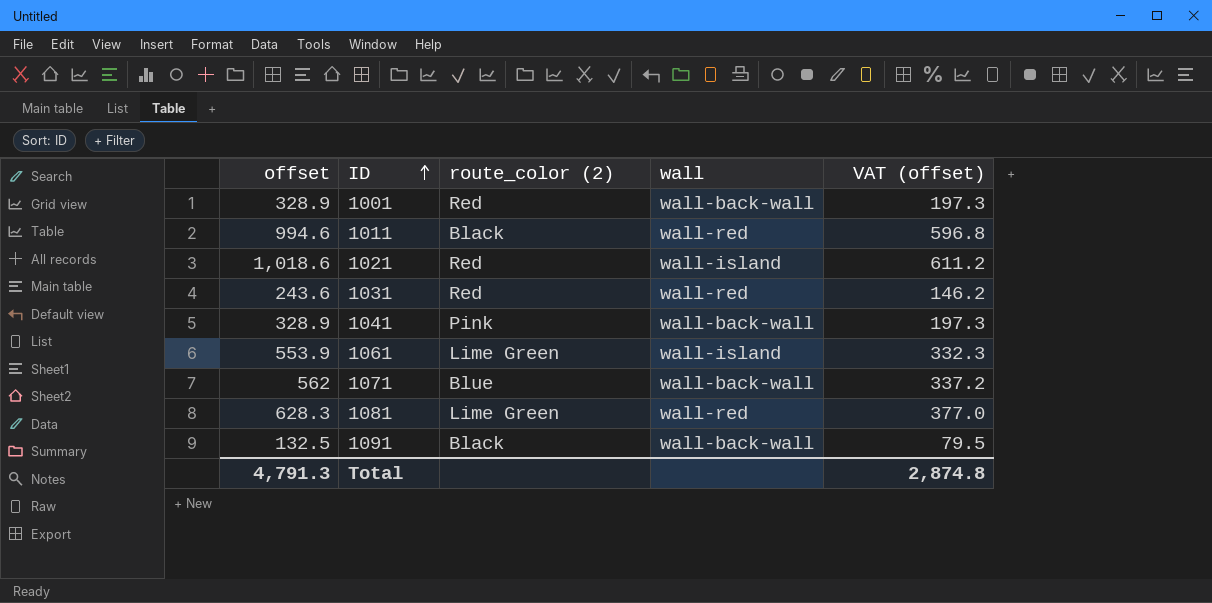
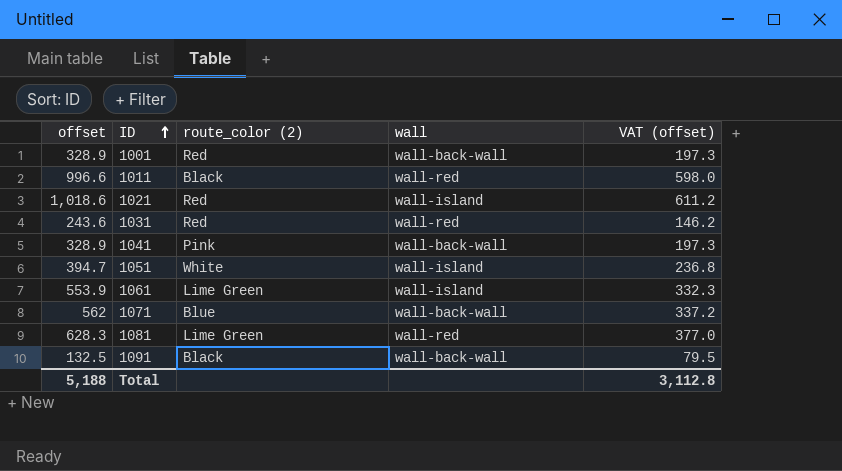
1011 | offset: 994.6 -> 996.6
1011 | VAT (offset): 596.8 -> 598.0
row 1051: none -> 394.7 | White | wall-island | 236.8
Total | offset: 4,791.3 -> 5,188
Total | VAT (offset): 2,874.8 -> 3,112.8

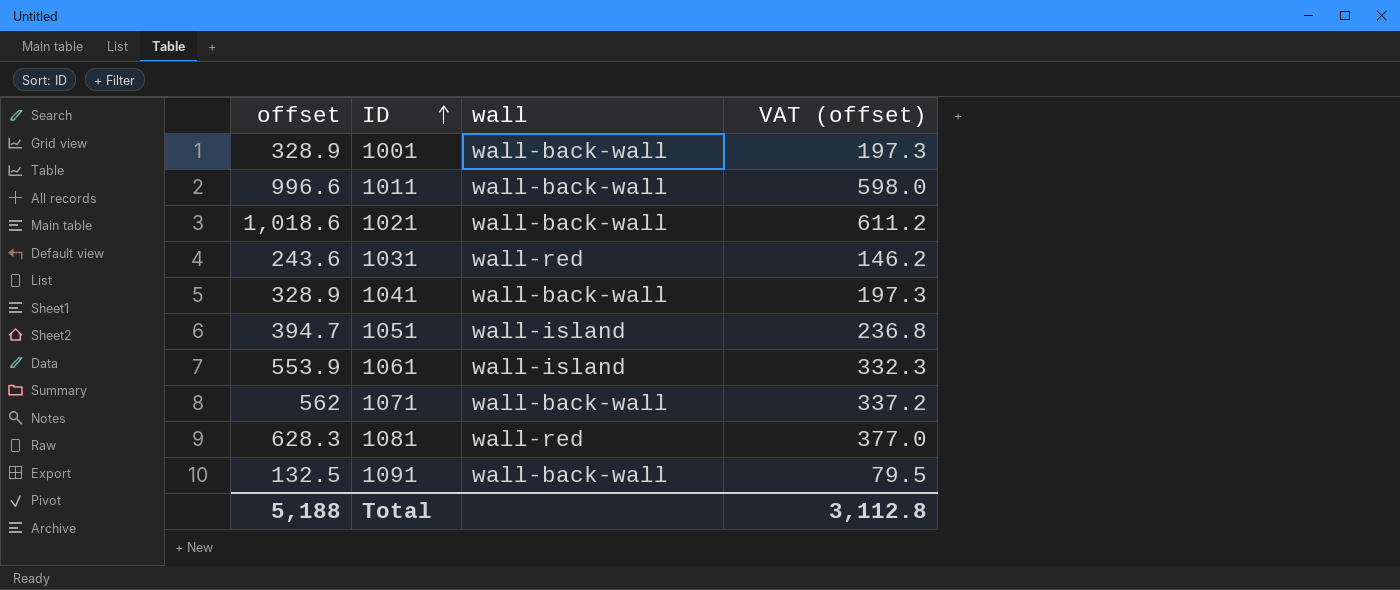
column route_color (2) | position: 3 -> none
1011 | wall: wall-red -> wall-back-wall
1021 | wall: wall-island -> wall-back-wall

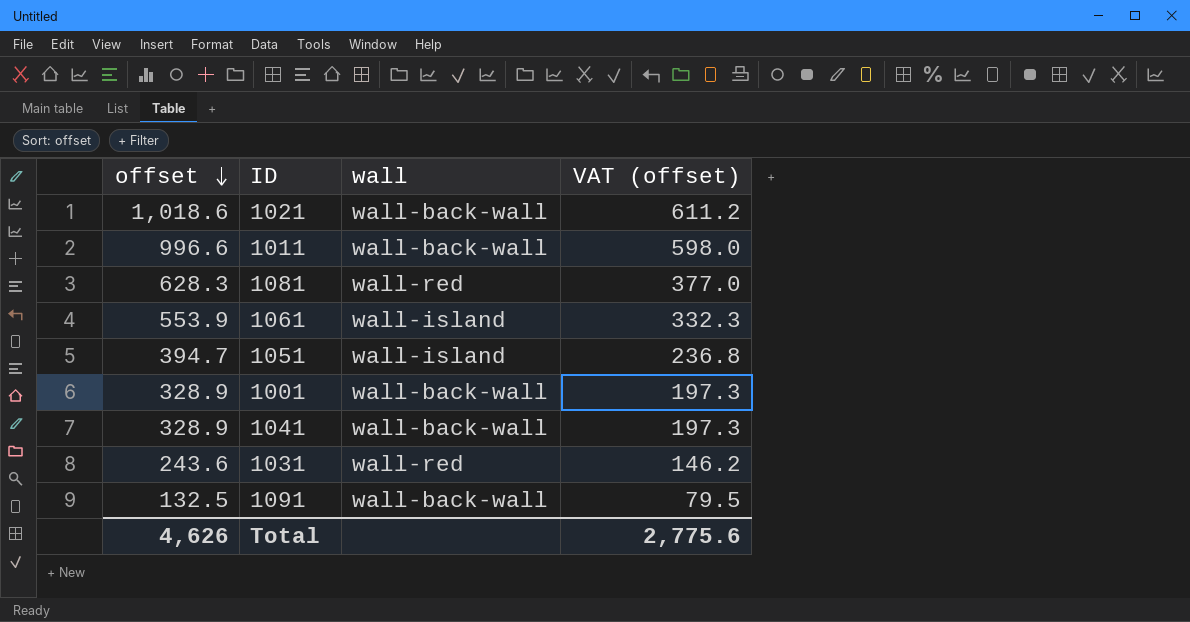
row order: ID ascending -> offset descending
row 1071: 562 | wall-back-wall | 337.2 -> none
Total | offset: 5,188 -> 4,626
Total | VAT (offset): 3,112.8 -> 2,775.6

